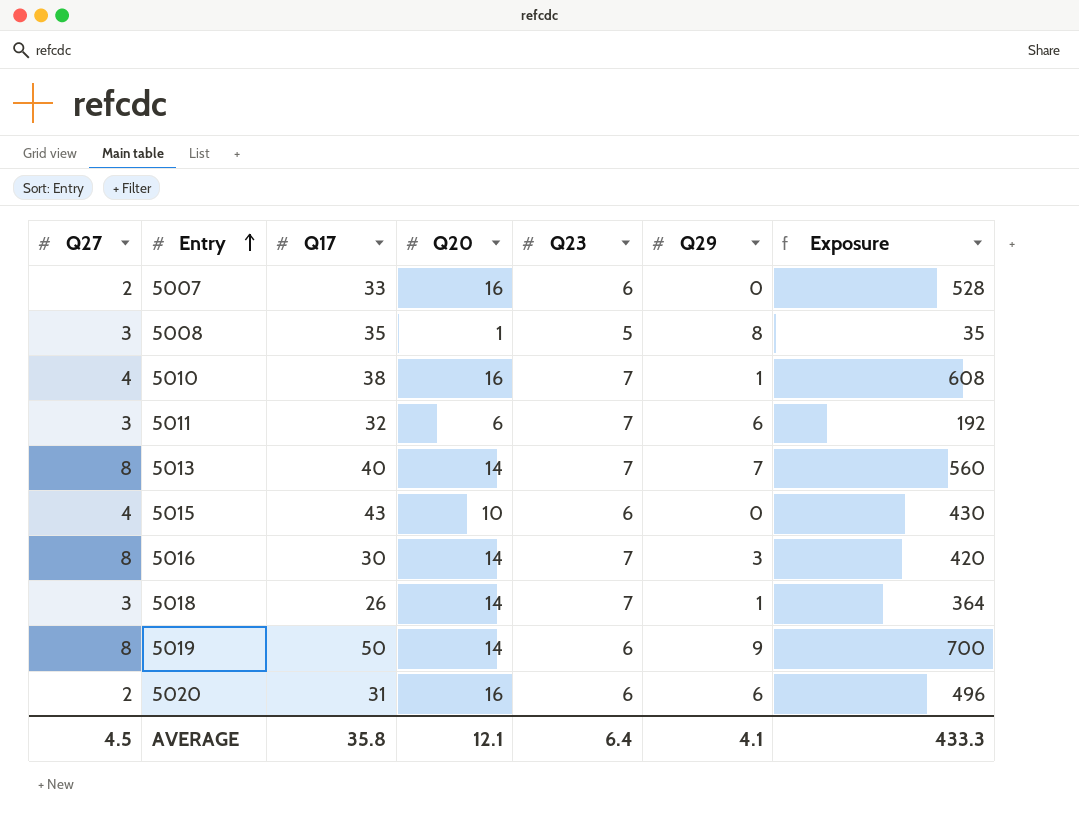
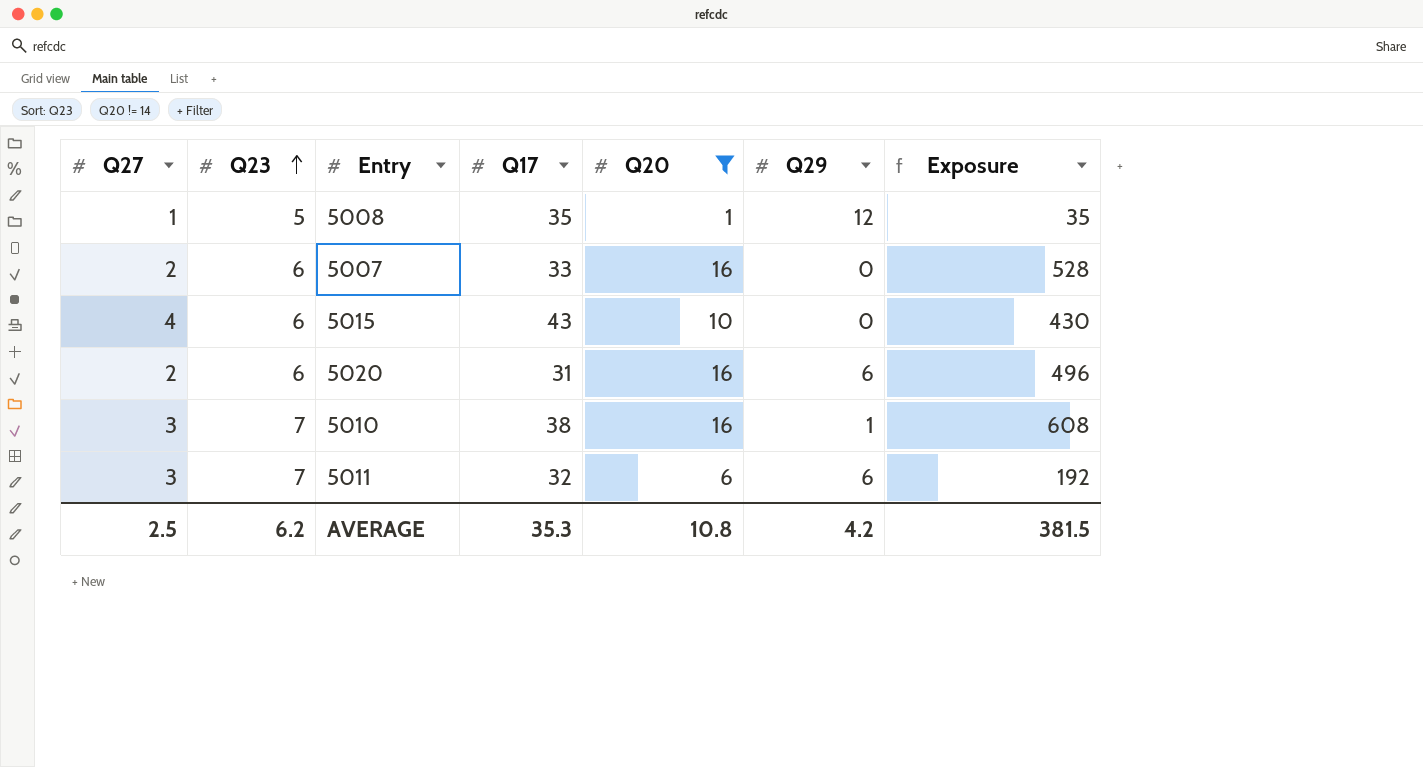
filter: none -> Q20 != 14
row order: Entry ascending -> Q23 ascending
column Q23 | position: 5 -> 2
5008 | Q27: 3 -> 1
5008 | Q29: 8 -> 12
5010 | Q27: 4 -> 3
AVERAGE | Q27: 4.5 -> 2.5
AVERAGE | Q23: 6.4 -> 6.2
AVERAGE | Q17: 35.8 -> 35.3
AVERAGE | Q20: 12.1 -> 10.8
AVERAGE | Q29: 4.1 -> 4.2
AVERAGE | Exposure: 433.3 -> 381.5

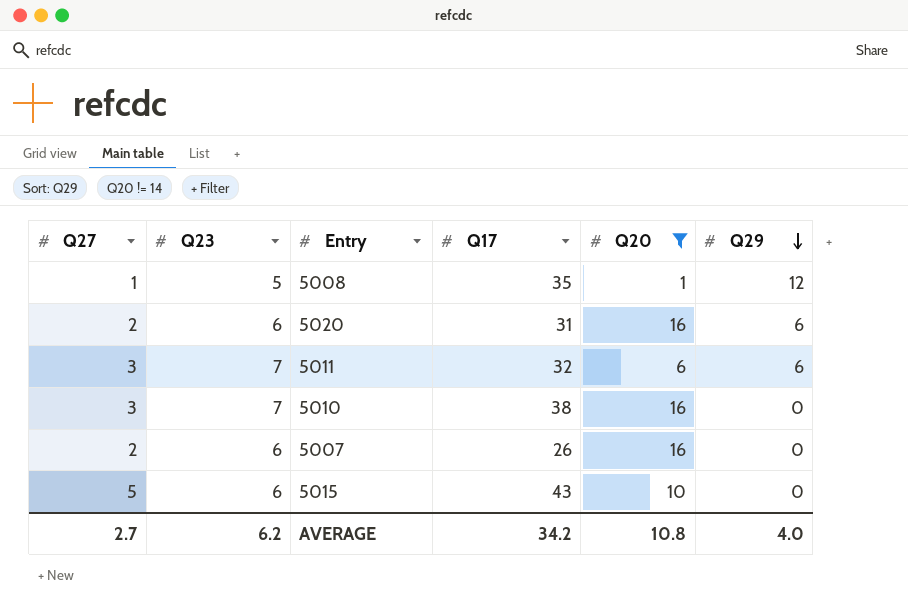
row order: Q23 ascending -> Q29 descending
column Exposure | formula: [Q17] * [Q20] -> none
5010 | Q29: 1 -> 0
5007 | Q17: 33 -> 26
5015 | Q27: 4 -> 5
AVERAGE | Q27: 2.5 -> 2.7
AVERAGE | Q17: 35.3 -> 34.2
AVERAGE | Q29: 4.2 -> 4.0

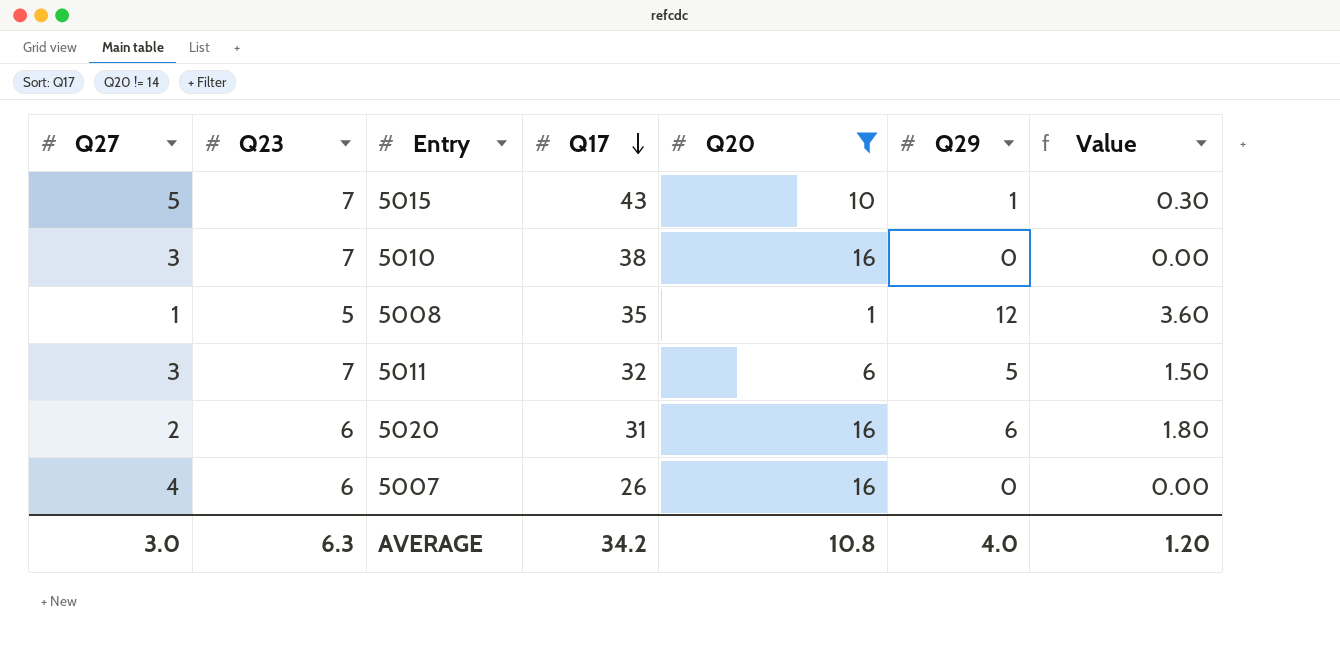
row order: Q29 descending -> Q17 descending
column Value | formula: none -> [Q29] * 0.3
5015 | Q23: 6 -> 7
5015 | Q29: 0 -> 1
5011 | Q29: 6 -> 5
5007 | Q27: 2 -> 4
AVERAGE | Q27: 2.7 -> 3.0
AVERAGE | Q23: 6.2 -> 6.3

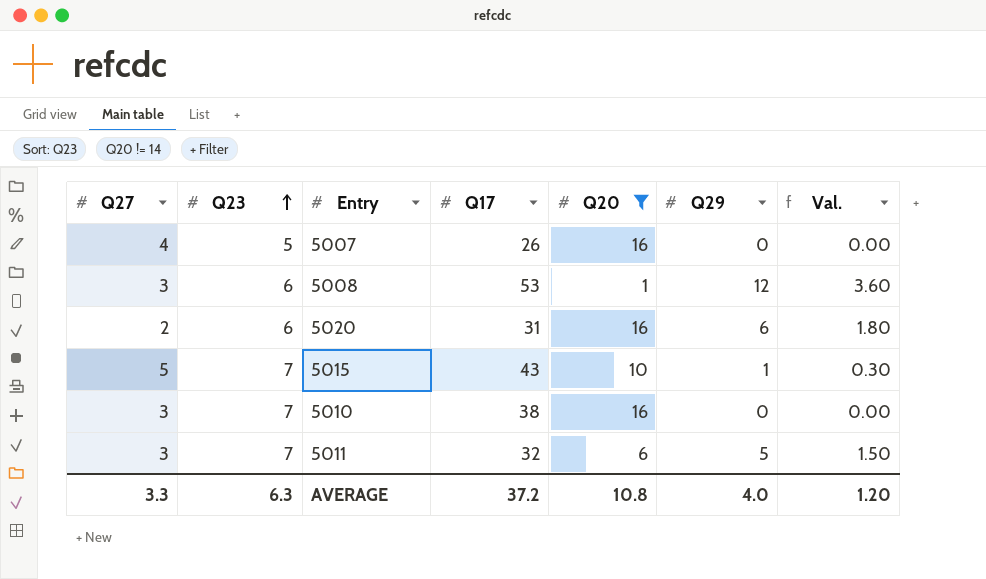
row order: Q17 descending -> Q23 ascending
column name: Value -> Val.
5007 | Q23: 6 -> 5
5008 | Q27: 1 -> 3
5008 | Q23: 5 -> 6
5008 | Q17: 35 -> 53
AVERAGE | Q27: 3.0 -> 3.3
AVERAGE | Q17: 34.2 -> 37.2

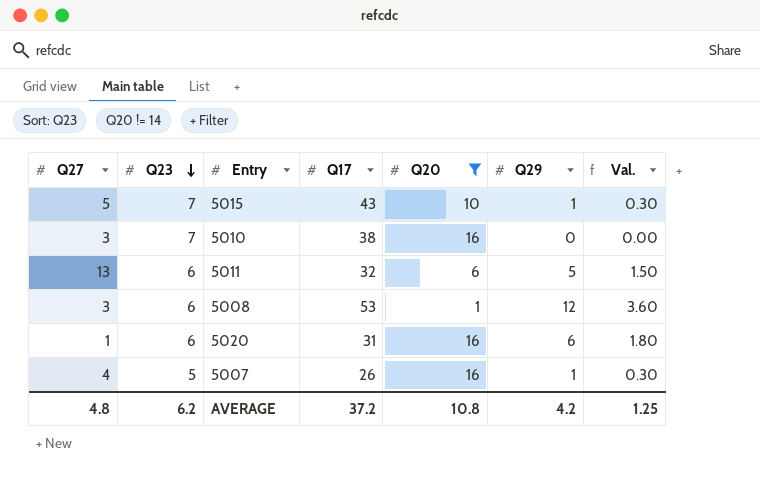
row order: Q23 ascending -> Q23 descending
5011 | Q27: 3 -> 13
5011 | Q23: 7 -> 6
5020 | Q27: 2 -> 1
5007 | Q29: 0 -> 1
5007 | Val.: 0.00 -> 0.30
AVERAGE | Q27: 3.3 -> 4.8
AVERAGE | Q23: 6.3 -> 6.2
AVERAGE | Q29: 4.0 -> 4.2
AVERAGE | Val.: 1.20 -> 1.25

